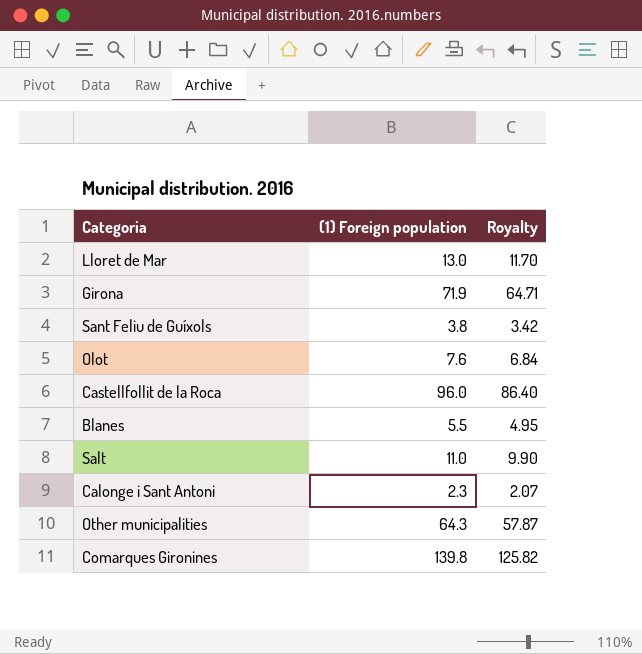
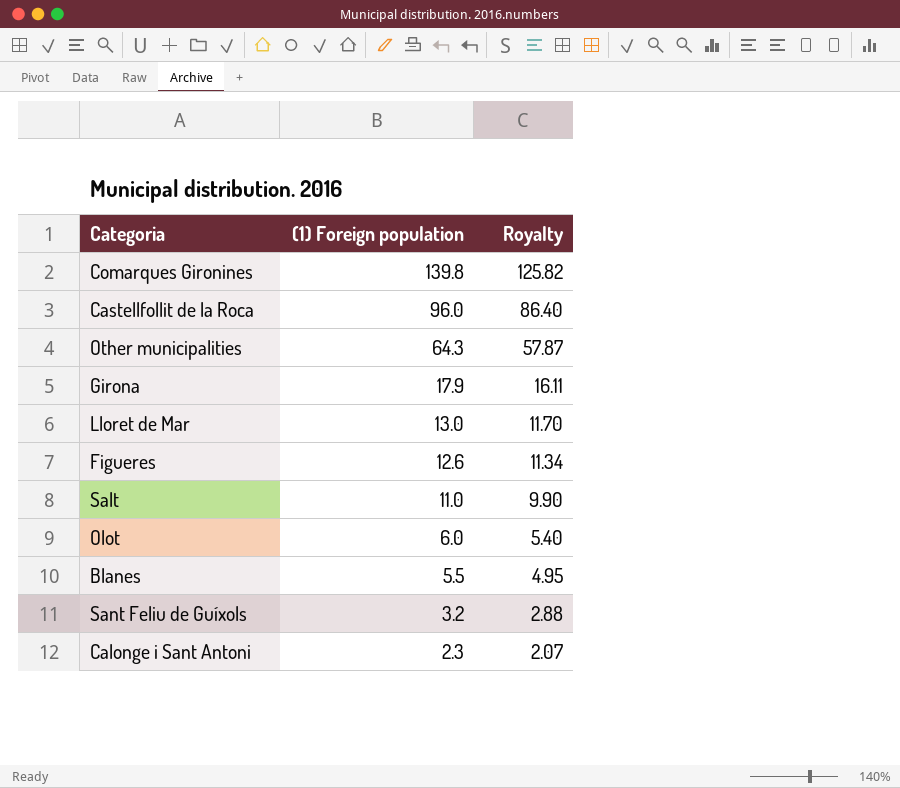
row order: none -> (1) Foreign population descending
Girona | (1) Foreign population: 71.9 -> 17.9
Girona | Royalty: 64.71 -> 16.11
row Figueres: none -> 12.6 | 11.34
Olot | (1) Foreign population: 7.6 -> 6.0
Olot | Royalty: 6.84 -> 5.40
Sant Feliu de Guíxols | (1) Foreign population: 3.8 -> 3.2
Sant Feliu de Guíxols | Royalty: 3.42 -> 2.88

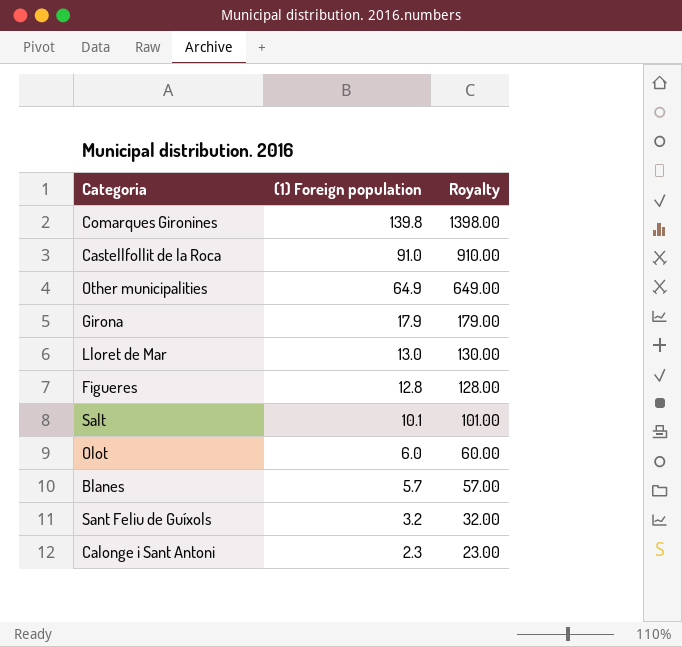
column Royalty | formula: [(1) Foreign population] * 0.9 -> [(1) Foreign population] * 10
Castellfollit de la Roca | (1) Foreign population: 96.0 -> 91.0
Other municipalities | (1) Foreign population: 64.3 -> 64.9
Figueres | (1) Foreign population: 12.6 -> 12.8
Salt | (1) Foreign population: 11.0 -> 10.1
Blanes | (1) Foreign population: 5.5 -> 5.7

